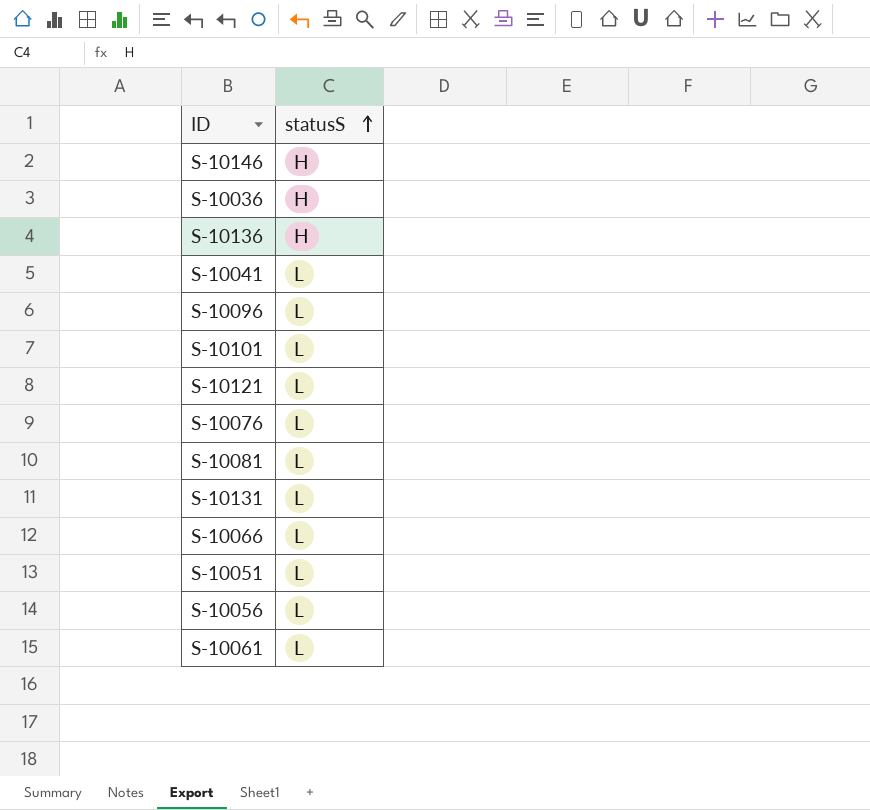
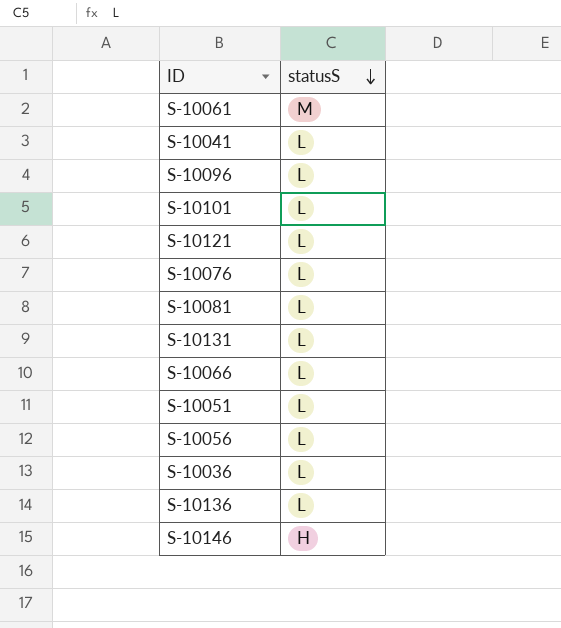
row order: statusS ascending -> statusS descending
S-10061 | statusS: L -> M
S-10036 | statusS: H -> L
S-10136 | statusS: H -> L

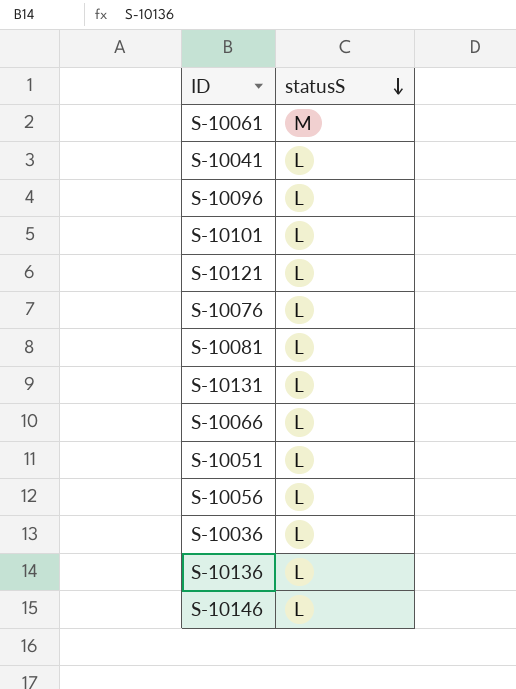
S-10146 | statusS: H -> L

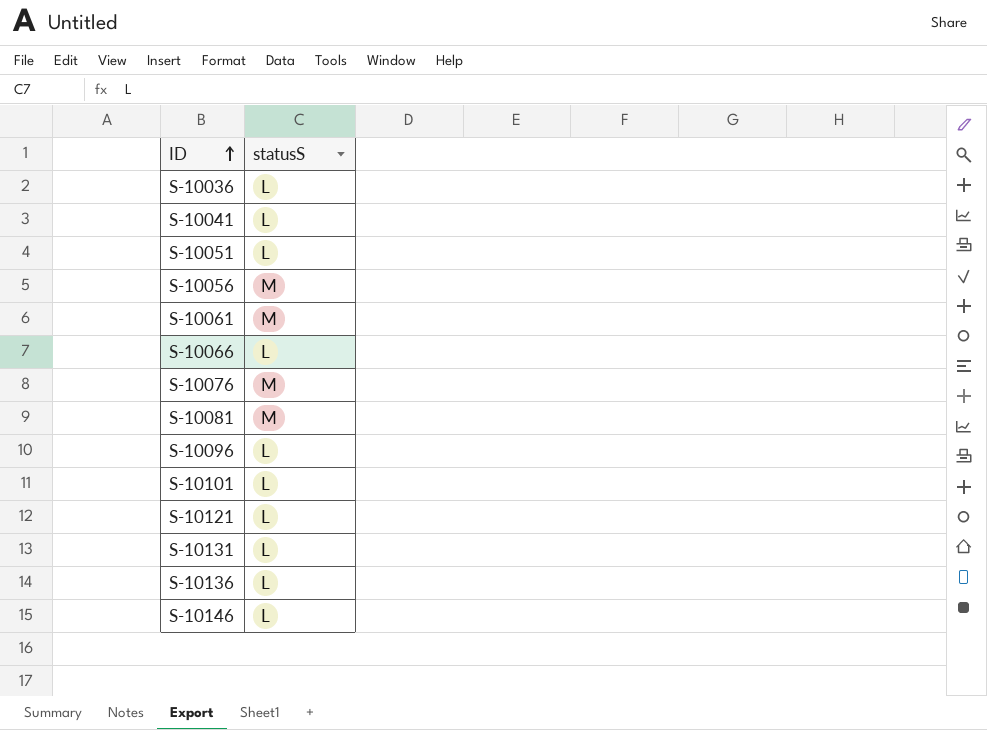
row order: statusS descending -> ID ascending
S-10056 | statusS: L -> M
S-10076 | statusS: L -> M
S-10081 | statusS: L -> M

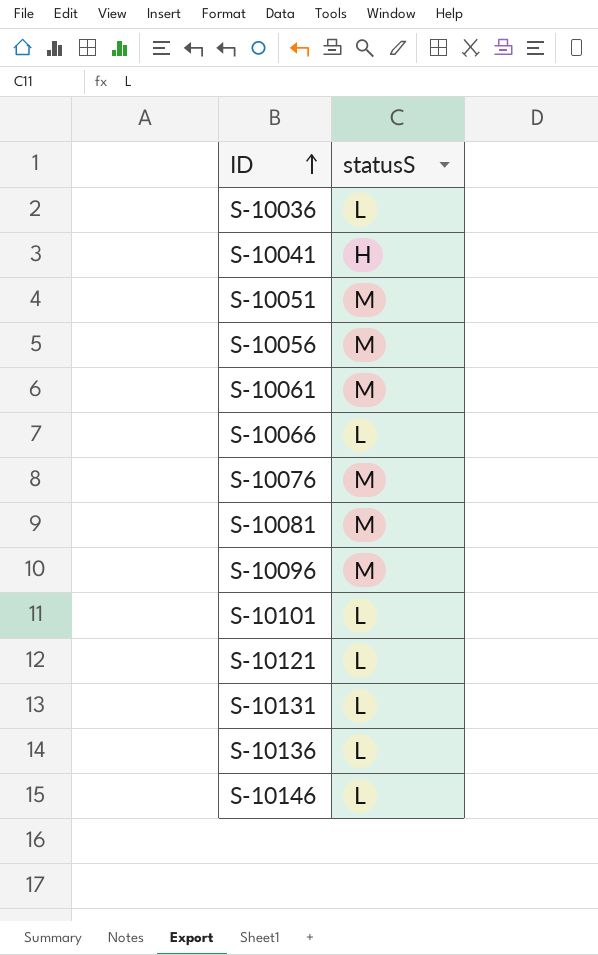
S-10041 | statusS: L -> H
S-10051 | statusS: L -> M
S-10096 | statusS: L -> M

